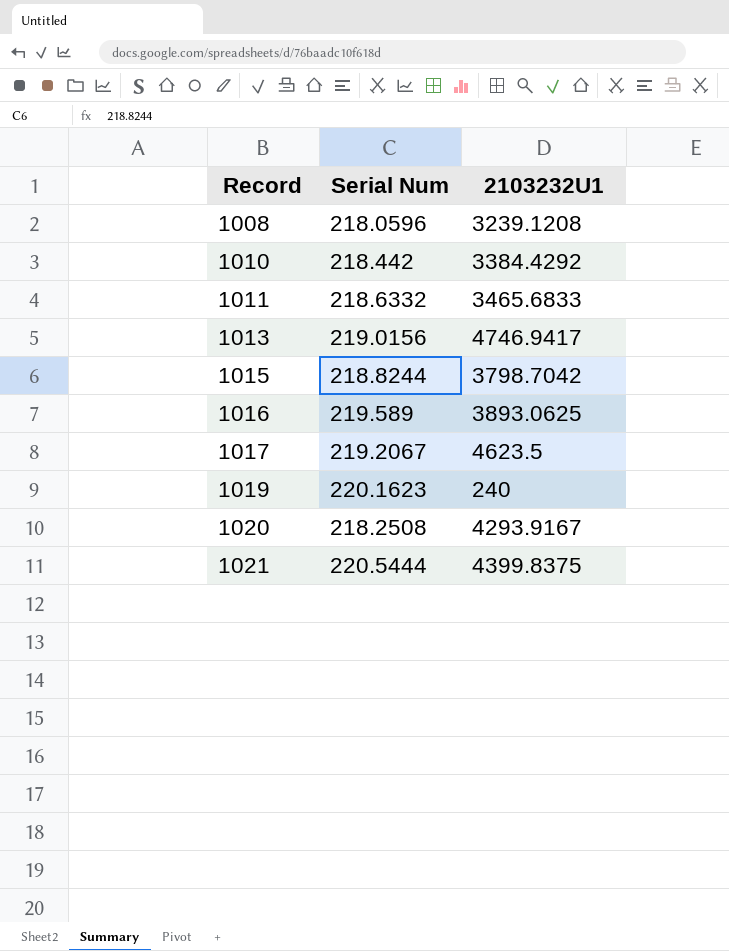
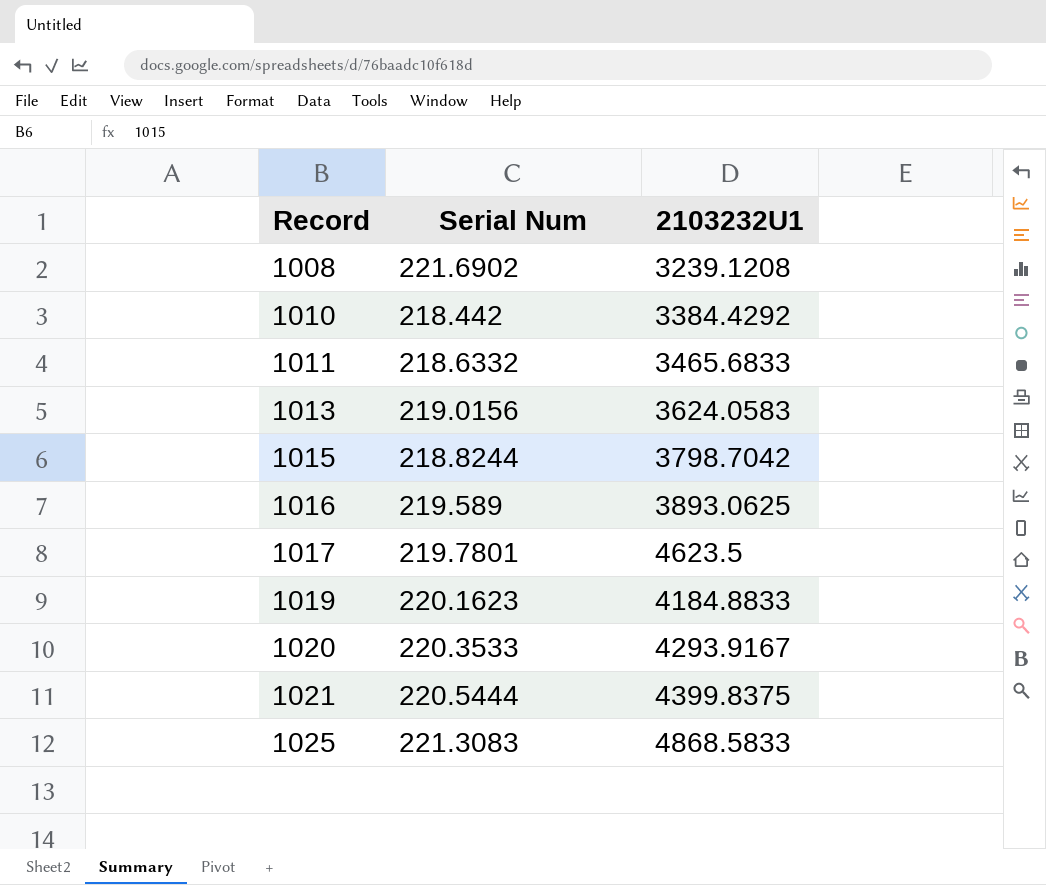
1008 | Serial Num: 218.0596 -> 221.6902
1013 | 2103232U1: 4746.9417 -> 3624.0583
1017 | Serial Num: 219.2067 -> 219.7801
1019 | 2103232U1: 240 -> 4184.8833
1020 | Serial Num: 218.2508 -> 220.3533
row 1025: none -> 221.3083 | 4868.5833

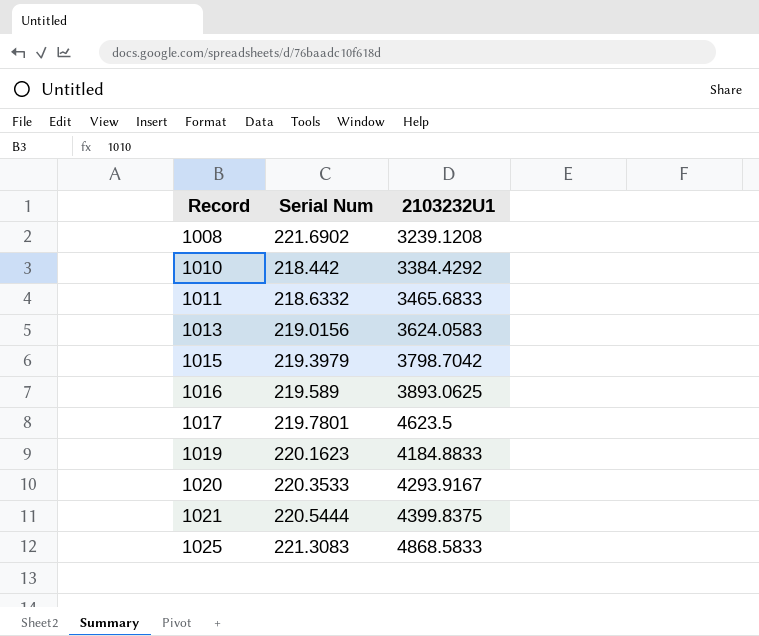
1015 | Serial Num: 218.8244 -> 219.3979

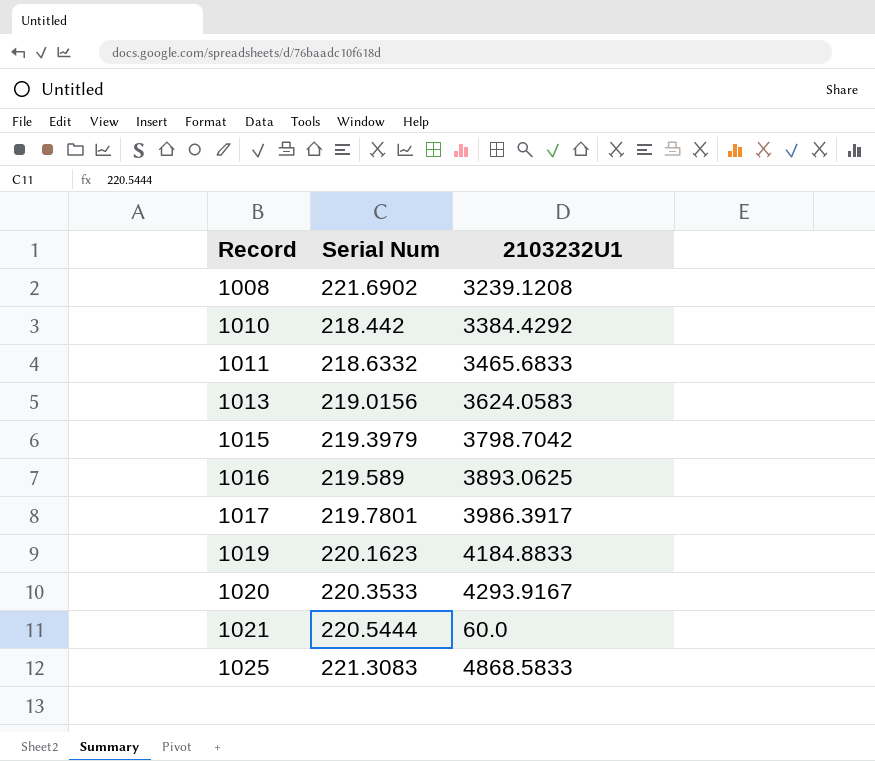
1017 | 2103232U1: 4623.5 -> 3986.3917
1021 | 2103232U1: 4399.8375 -> 60.0

